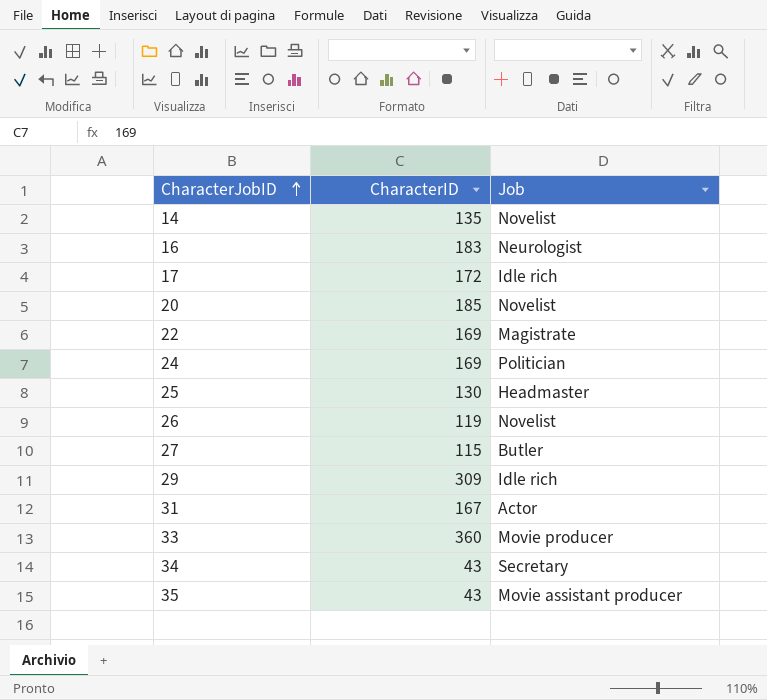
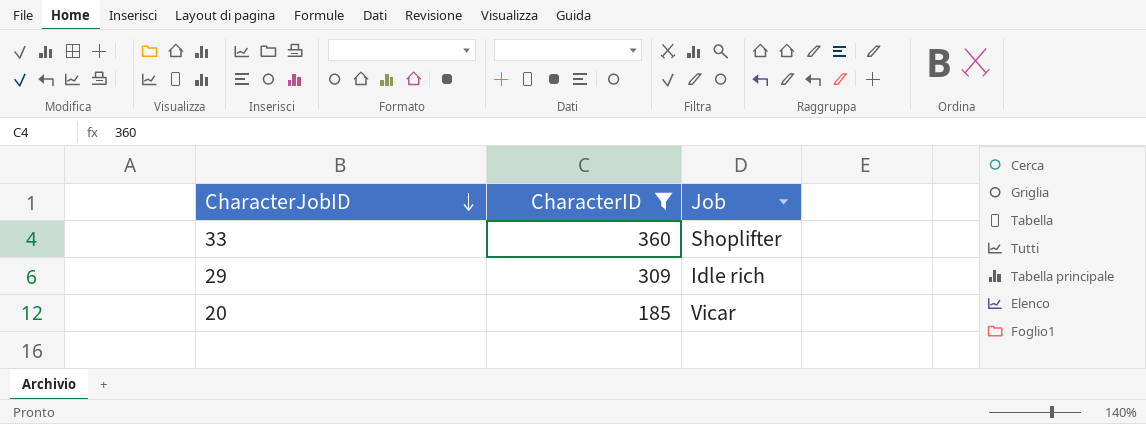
filter: none -> CharacterID >= 185
row order: CharacterJobID ascending -> CharacterJobID descending
33 | Job: Movie producer -> Shoplifter
20 | Job: Novelist -> Vicar

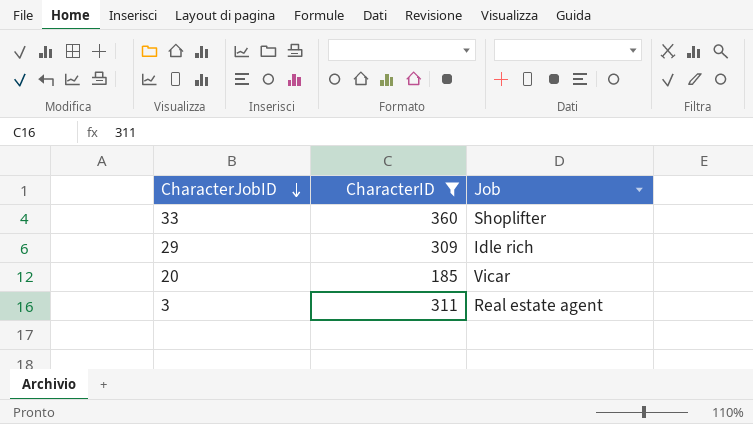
row 3: none -> 311 | Real estate agent

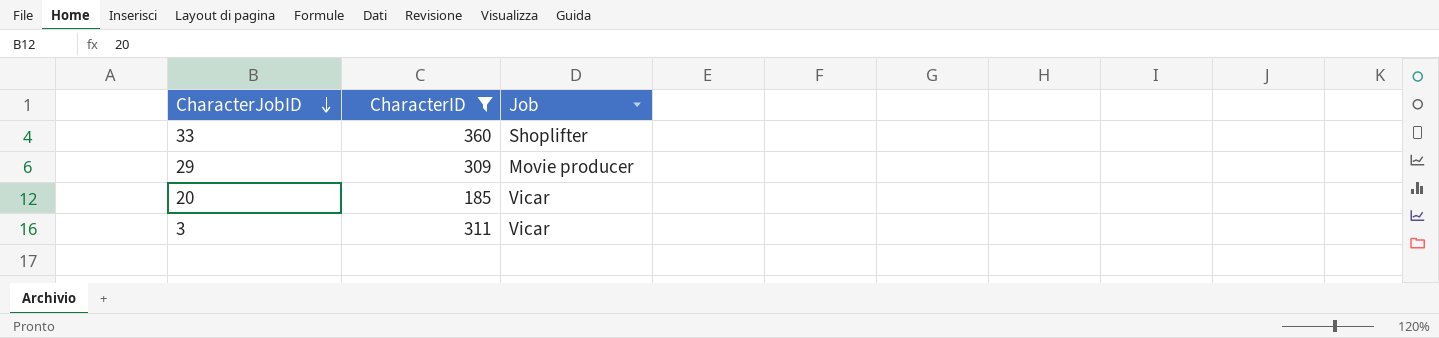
29 | Job: Idle rich -> Movie producer
3 | Job: Real estate agent -> Vicar

